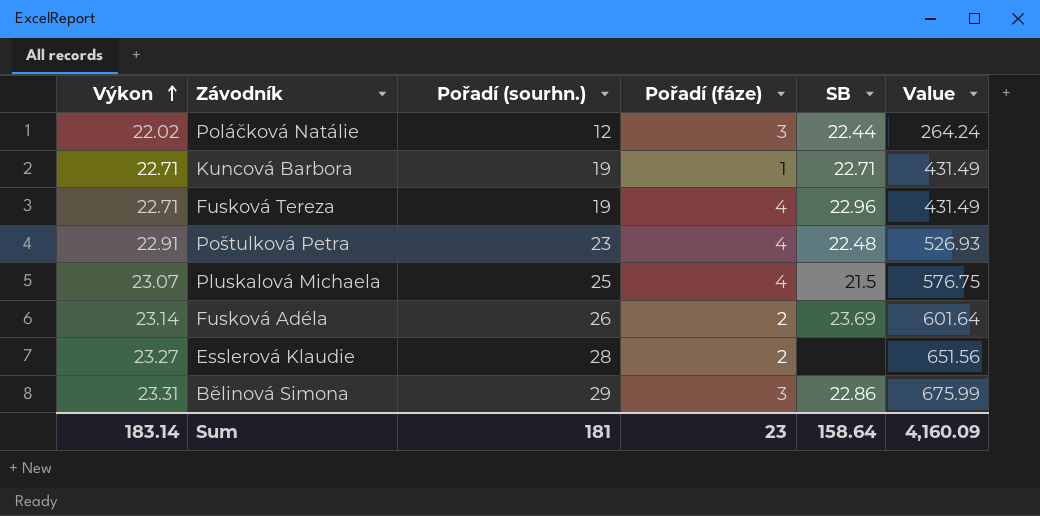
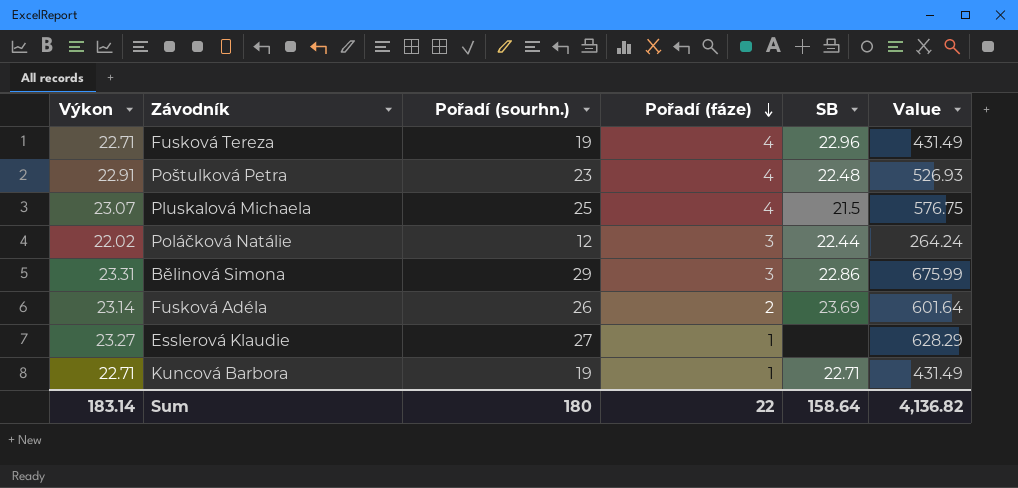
row order: Výkon ascending -> Pořadí (fáze) descending
Esslerová Klaudie | Pořadí (sourhn.): 28 -> 27
Esslerová Klaudie | Pořadí (fáze): 2 -> 1
Esslerová Klaudie | Value: 651.56 -> 628.29
Sum | Pořadí (sourhn.): 181 -> 180
Sum | Pořadí (fáze): 23 -> 22
Sum | Value: 4,160.09 -> 4,136.82

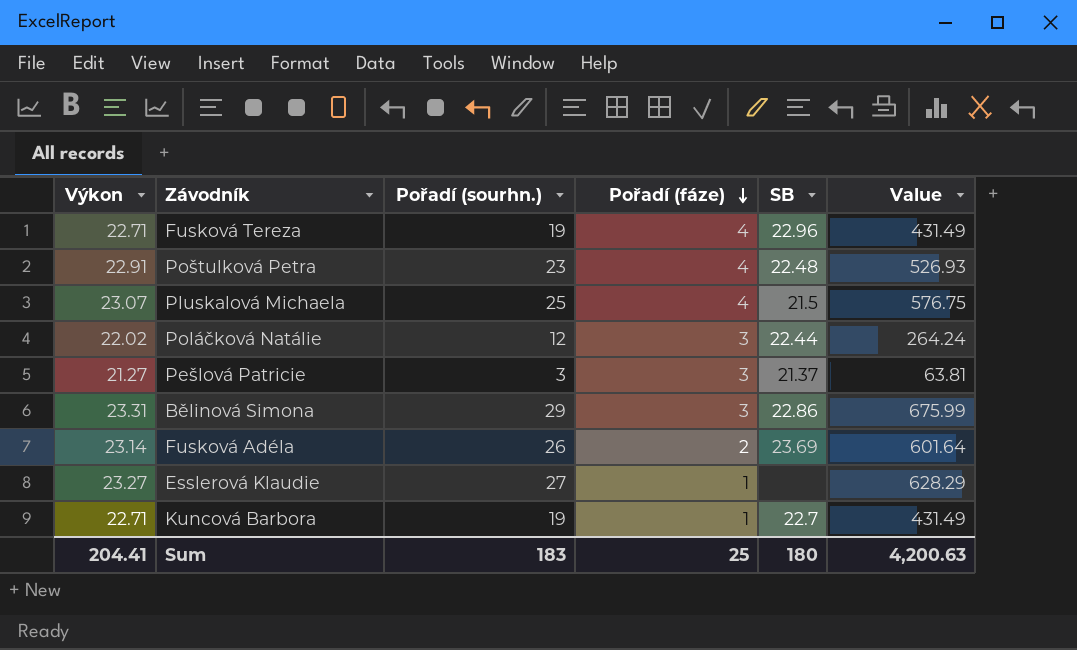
row Pešlová Patricie: none -> 21.27 | 3 | 3 | 21.37 | 63.81
Kuncová Barbora | SB: 22.71 -> 22.7
Sum | Výkon: 183.14 -> 204.41
Sum | Pořadí (sourhn.): 180 -> 183
Sum | Pořadí (fáze): 22 -> 25
Sum | SB: 158.64 -> 180
Sum | Value: 4,136.82 -> 4,200.63

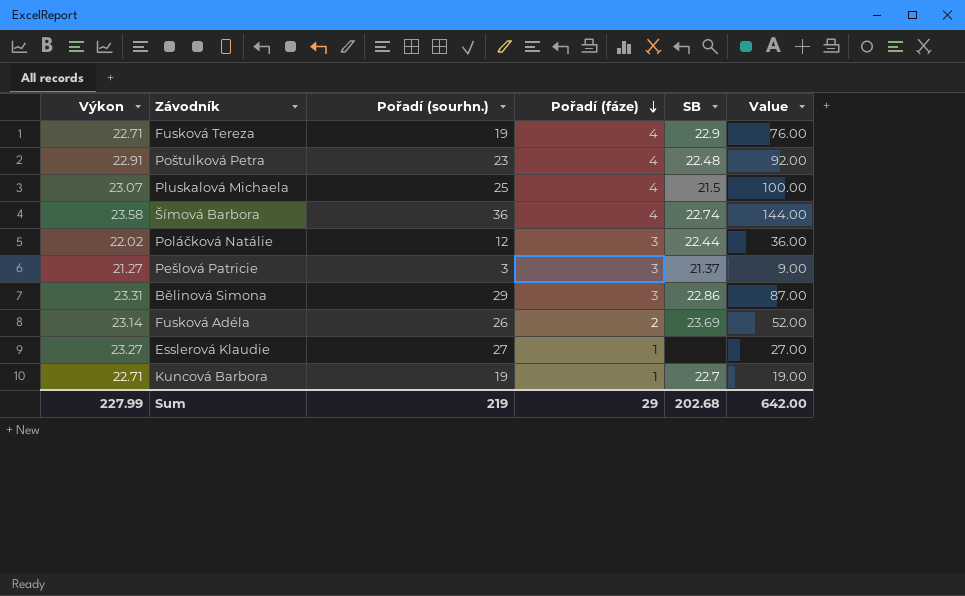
column Value | formula: [Výkon] * [Pořadí (sourhn.)] -> [Pořadí (sourhn.)] * [Pořadí (fáze)]
Fusková Tereza | SB: 22.96 -> 22.9
row Šímová Barbora: none -> 23.58 | 36 | 4 | 22.74 | 144.00
Sum | Výkon: 204.41 -> 227.99
Sum | Pořadí (sourhn.): 183 -> 219
Sum | Pořadí (fáze): 25 -> 29
Sum | SB: 180 -> 202.68
Sum | Value: 4,200.63 -> 642.00

